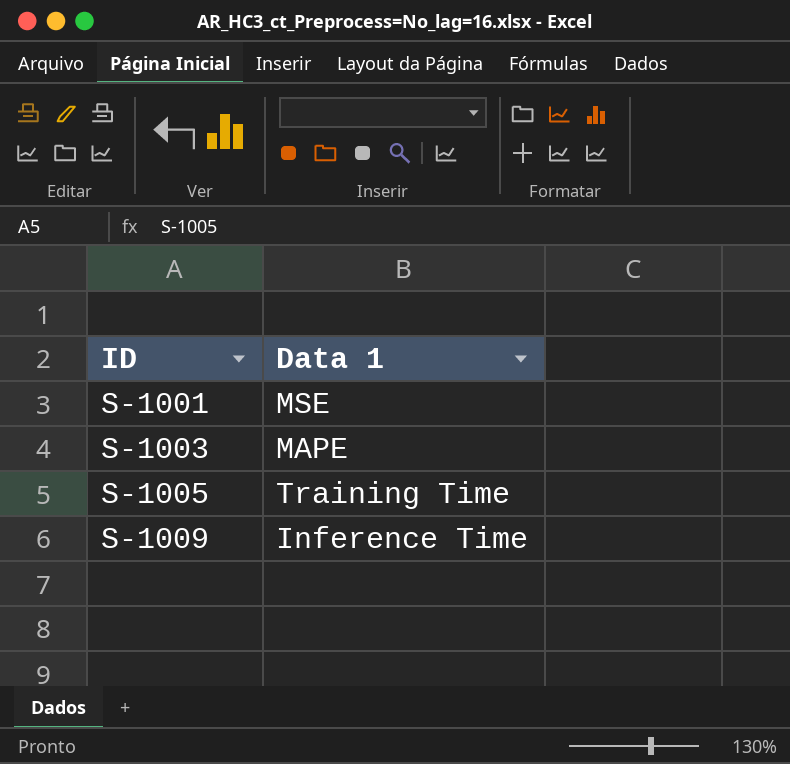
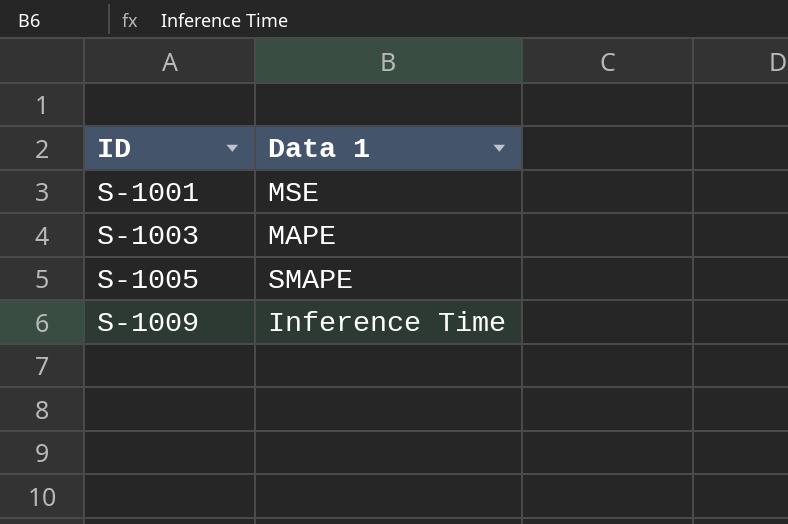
S-1005 | Data 1: Training Time -> SMAPE

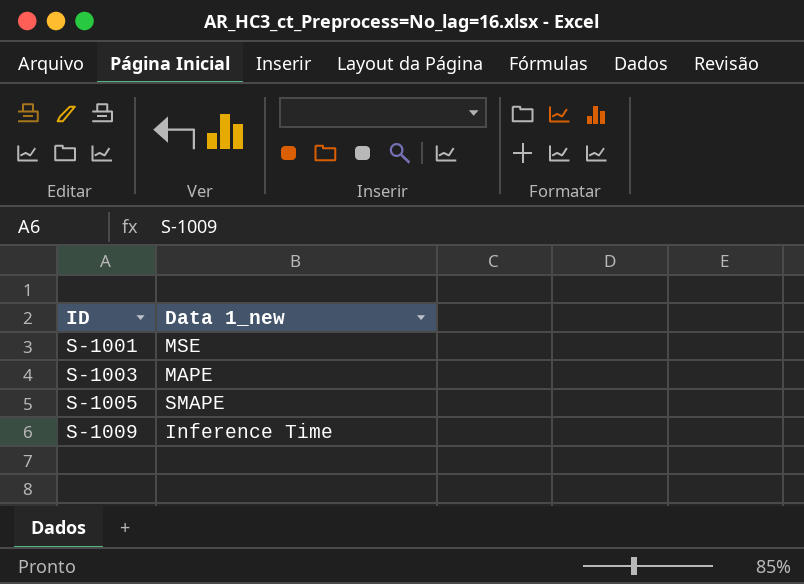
column name: Data 1 -> Data 1_new

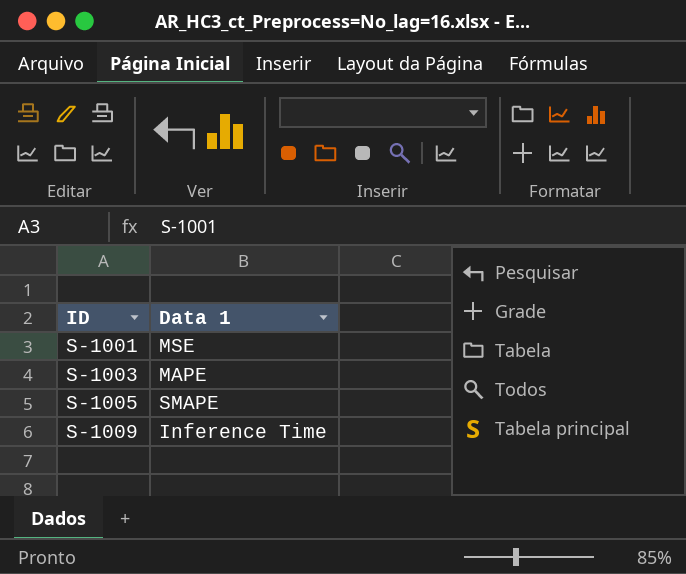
column name: Data 1_new -> Data 1

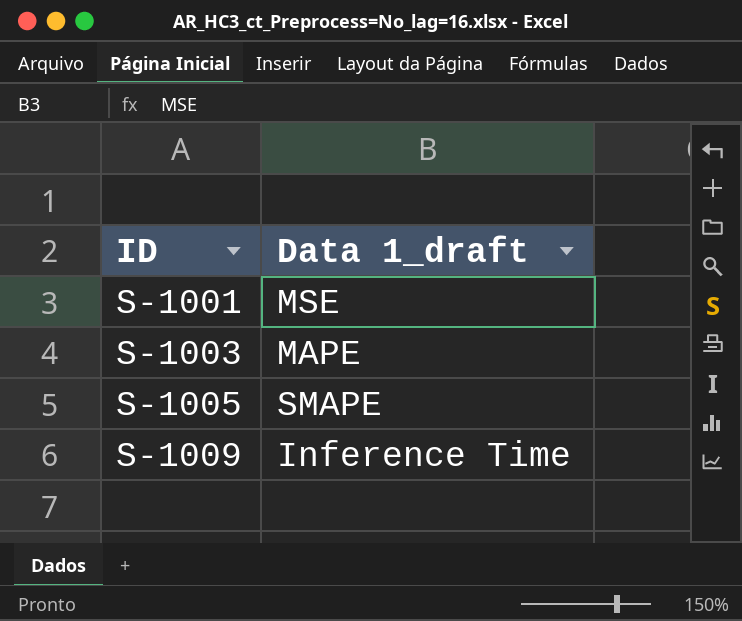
column name: Data 1 -> Data 1_draft

